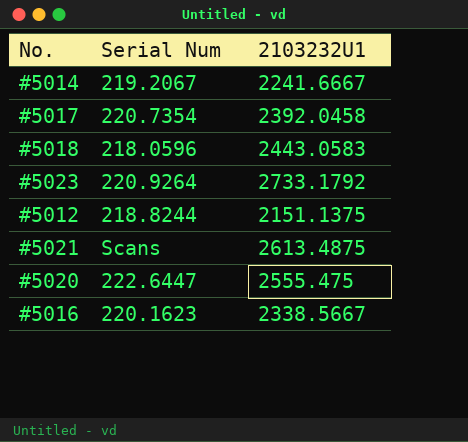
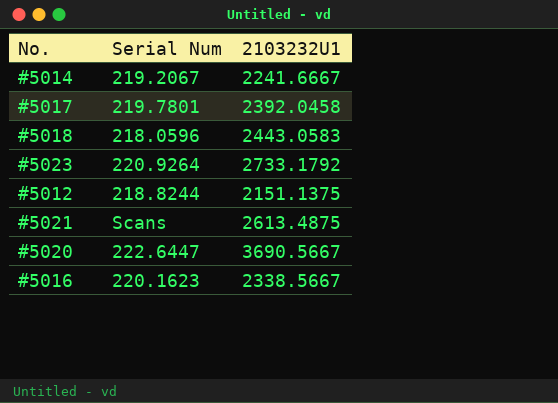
#5017 | Serial Num: 220.7354 -> 219.7801
#5020 | 2103232U1: 2555.475 -> 3690.5667

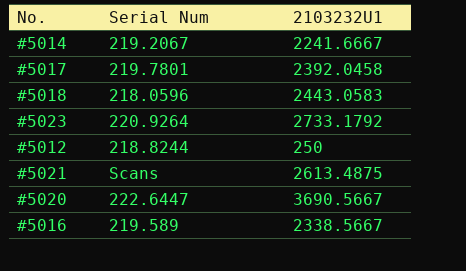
#5012 | 2103232U1: 2151.1375 -> 250
#5016 | Serial Num: 220.1623 -> 219.589

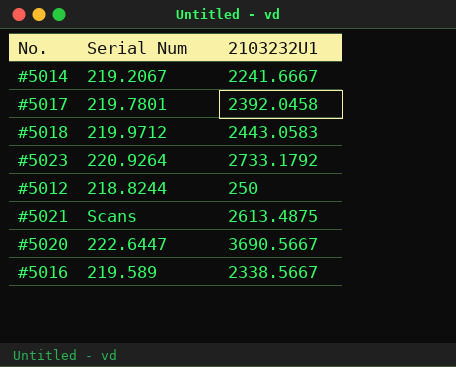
#5018 | Serial Num: 218.0596 -> 219.9712

